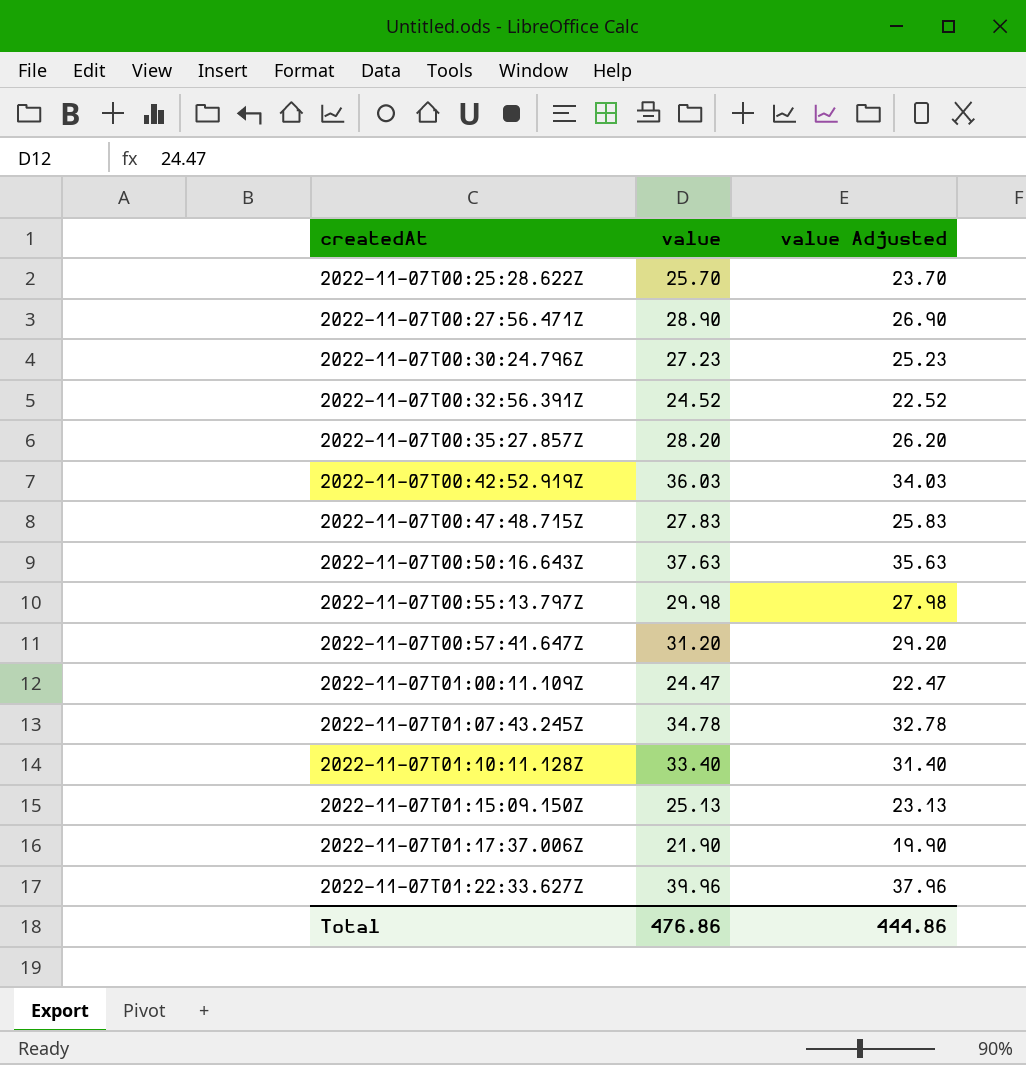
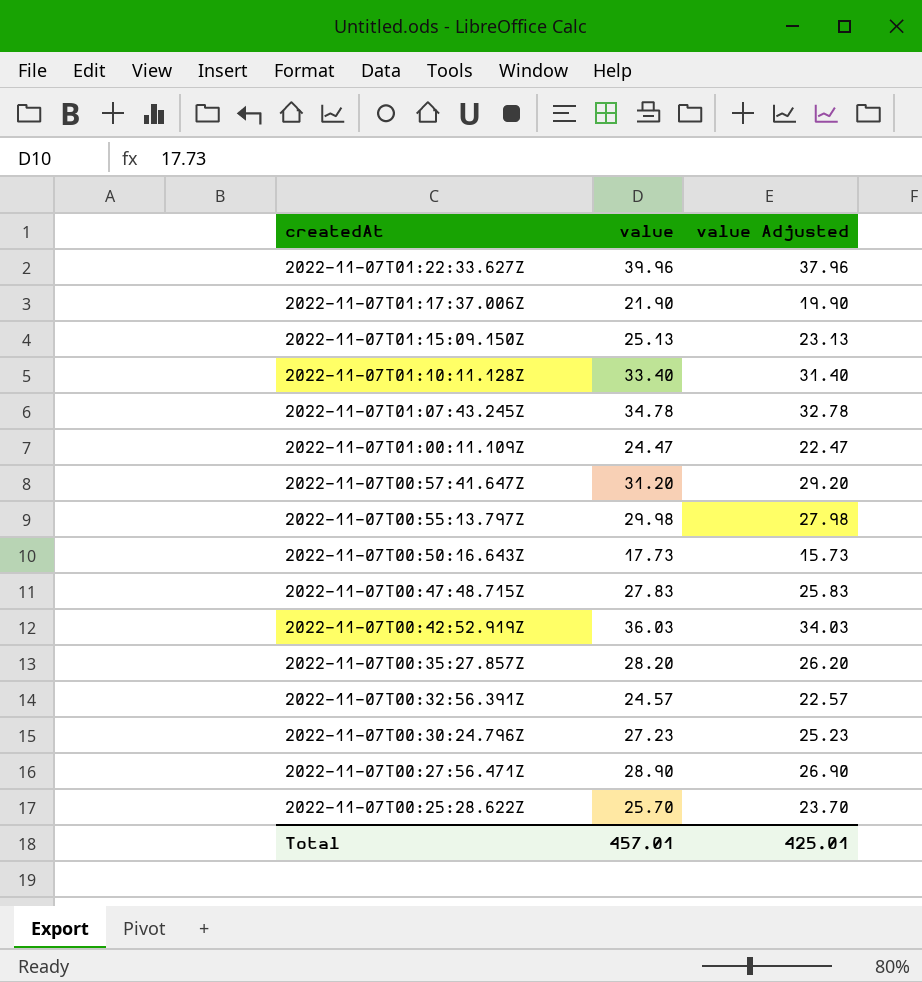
row order: createdAt ascending -> createdAt descending
2022-11-07T00:50:16.643Z | value: 37.63 -> 17.73
2022-11-07T00:50:16.643Z | value Adjusted: 35.63 -> 15.73
2022-11-07T00:32:56.391Z | value: 24.52 -> 24.57
2022-11-07T00:32:56.391Z | value Adjusted: 22.52 -> 22.57
Total | value: 476.86 -> 457.01
Total | value Adjusted: 444.86 -> 425.01

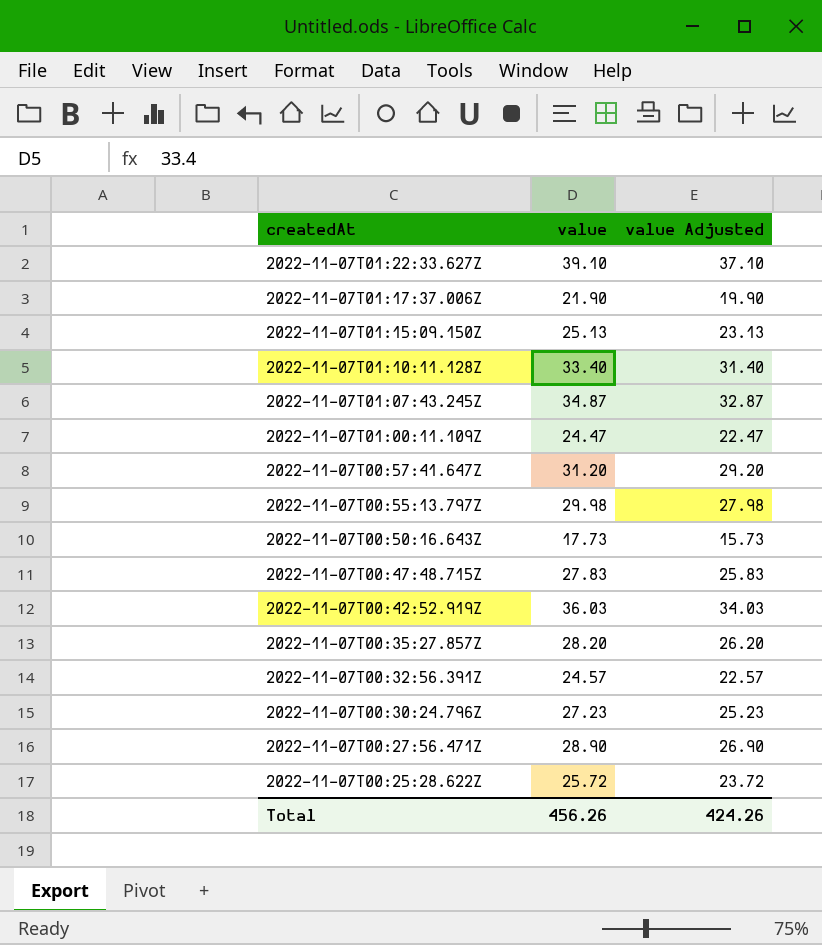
2022-11-07T01:22:33.627Z | value: 39.96 -> 39.10
2022-11-07T01:22:33.627Z | value Adjusted: 37.96 -> 37.10
2022-11-07T01:07:43.245Z | value: 34.78 -> 34.87
2022-11-07T01:07:43.245Z | value Adjusted: 32.78 -> 32.87
2022-11-07T00:25:28.622Z | value: 25.70 -> 25.72
2022-11-07T00:25:28.622Z | value Adjusted: 23.70 -> 23.72
Total | value: 457.01 -> 456.26
Total | value Adjusted: 425.01 -> 424.26

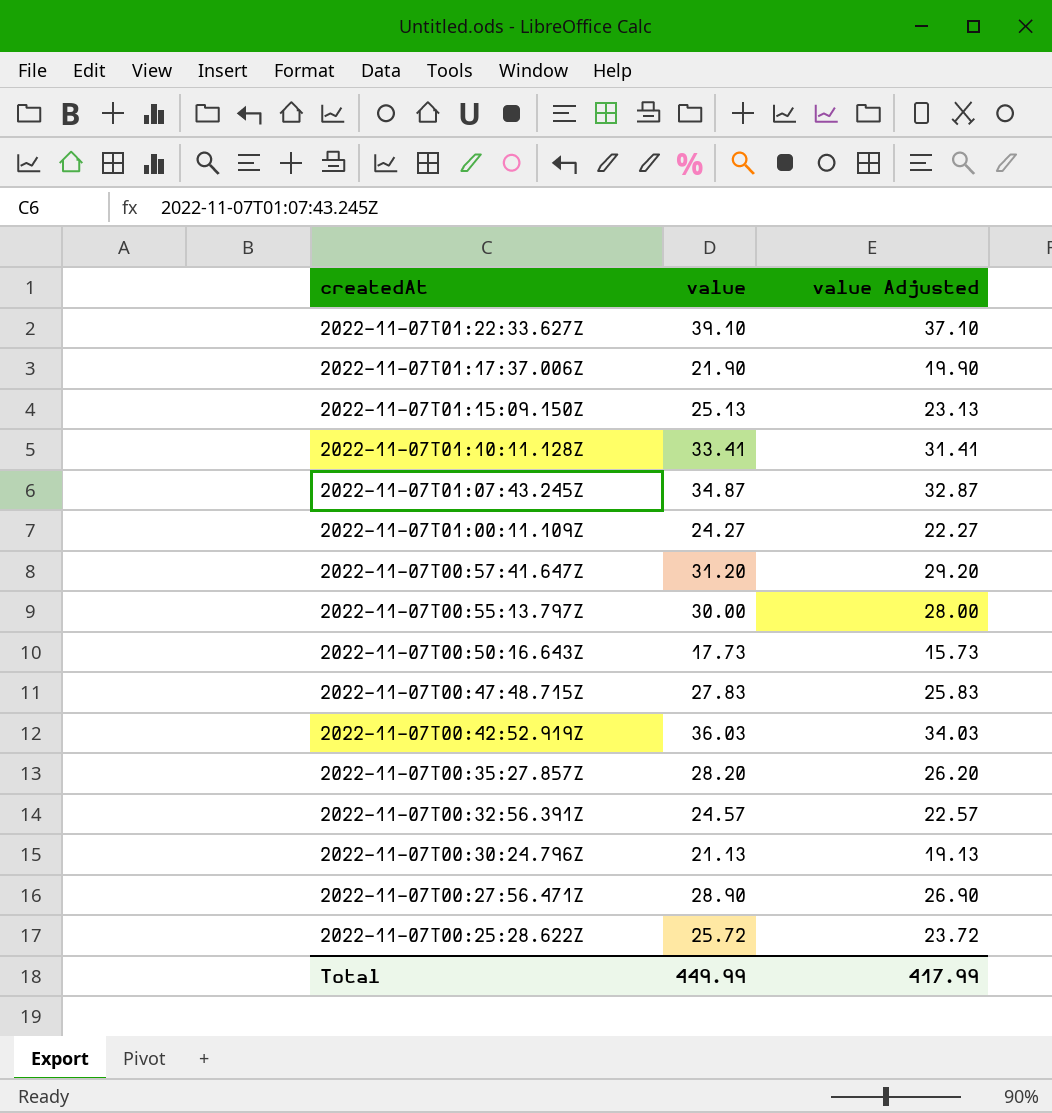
2022-11-07T01:10:11.128Z | value: 33.40 -> 33.41
2022-11-07T01:10:11.128Z | value Adjusted: 31.40 -> 31.41
2022-11-07T01:00:11.109Z | value: 24.47 -> 24.27
2022-11-07T01:00:11.109Z | value Adjusted: 22.47 -> 22.27
2022-11-07T00:55:13.797Z | value: 29.98 -> 30.00
2022-11-07T00:55:13.797Z | value Adjusted: 27.98 -> 28.00
2022-11-07T00:30:24.796Z | value: 27.23 -> 21.13
2022-11-07T00:30:24.796Z | value Adjusted: 25.23 -> 19.13
Total | value: 456.26 -> 449.99
Total | value Adjusted: 424.26 -> 417.99

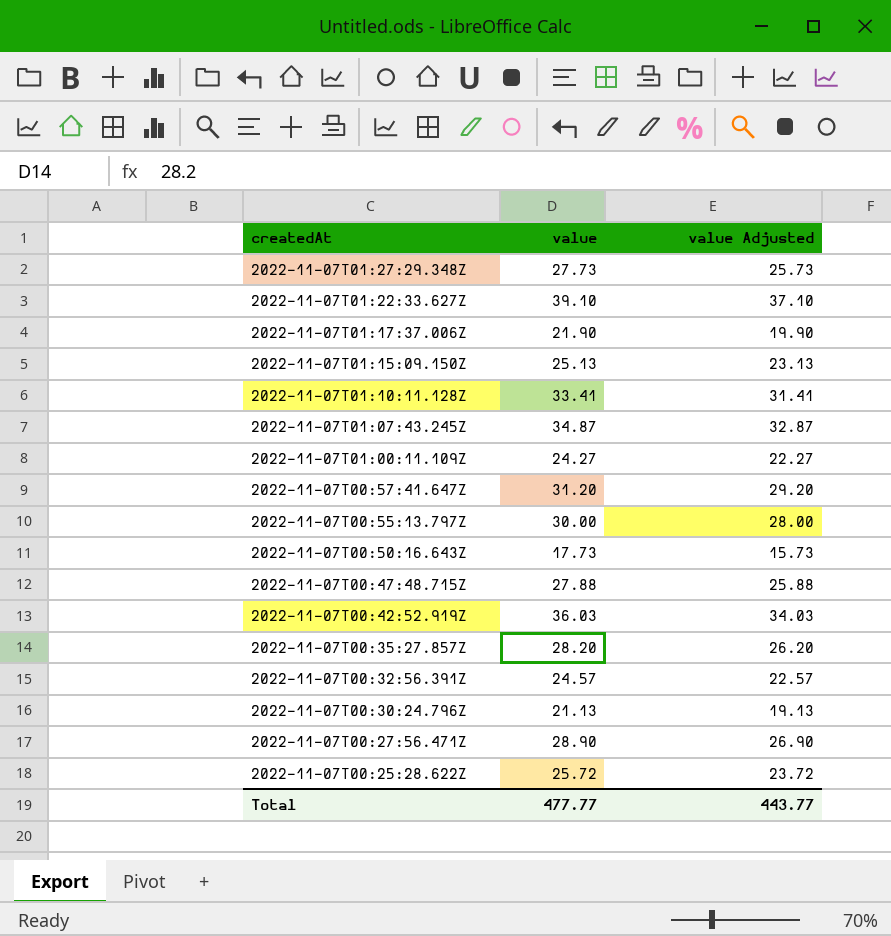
row 2022-11-07T01:27:29.348Z: none -> 27.73 | 25.73
2022-11-07T00:47:48.715Z | value: 27.83 -> 27.88
2022-11-07T00:47:48.715Z | value Adjusted: 25.83 -> 25.88
Total | value: 449.99 -> 477.77
Total | value Adjusted: 417.99 -> 443.77

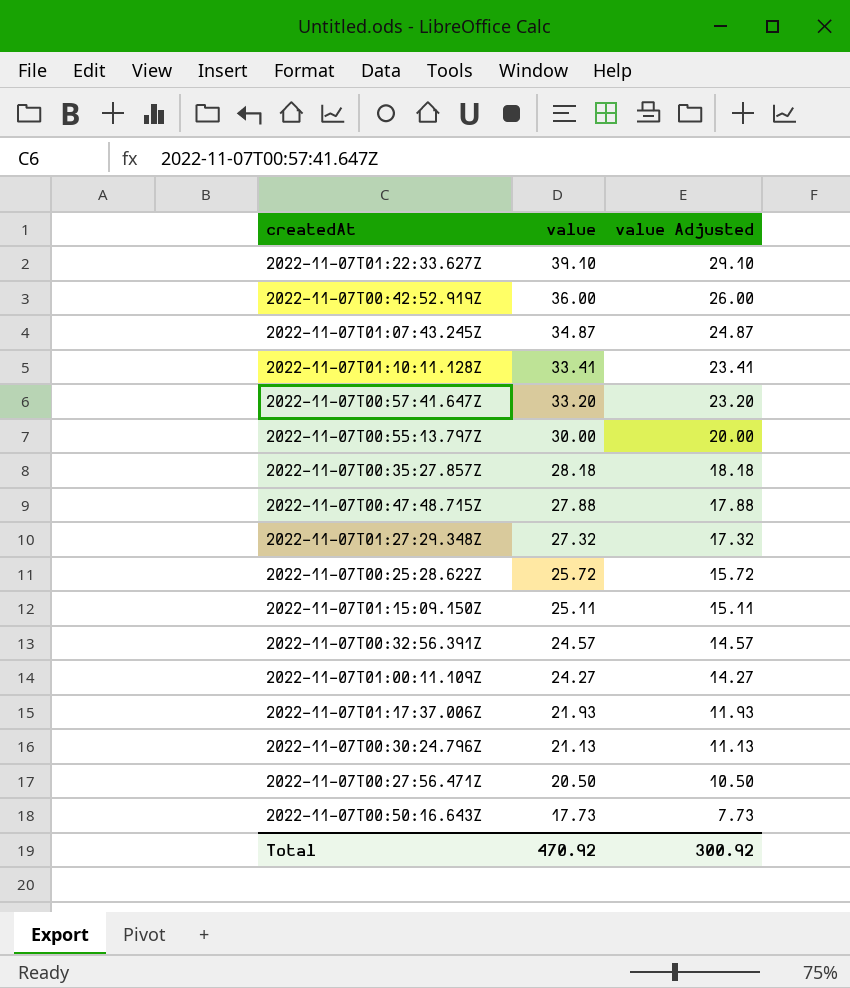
row order: createdAt descending -> value descending
column value Adjusted | formula: [value] - 2 -> [value] - 10
2022-11-07T00:42:52.919Z | value: 36.03 -> 36.00
2022-11-07T00:57:41.647Z | value: 31.20 -> 33.20
2022-11-07T00:35:27.857Z | value: 28.20 -> 28.18
2022-11-07T01:27:29.348Z | value: 27.73 -> 27.32
2022-11-07T01:15:09.150Z | value: 25.13 -> 25.11
2022-11-07T01:17:37.006Z | value: 21.90 -> 21.93
2022-11-07T00:27:56.471Z | value: 28.90 -> 20.50
Total | value: 477.77 -> 470.92
Total | value Adjusted: 443.77 -> 300.92

